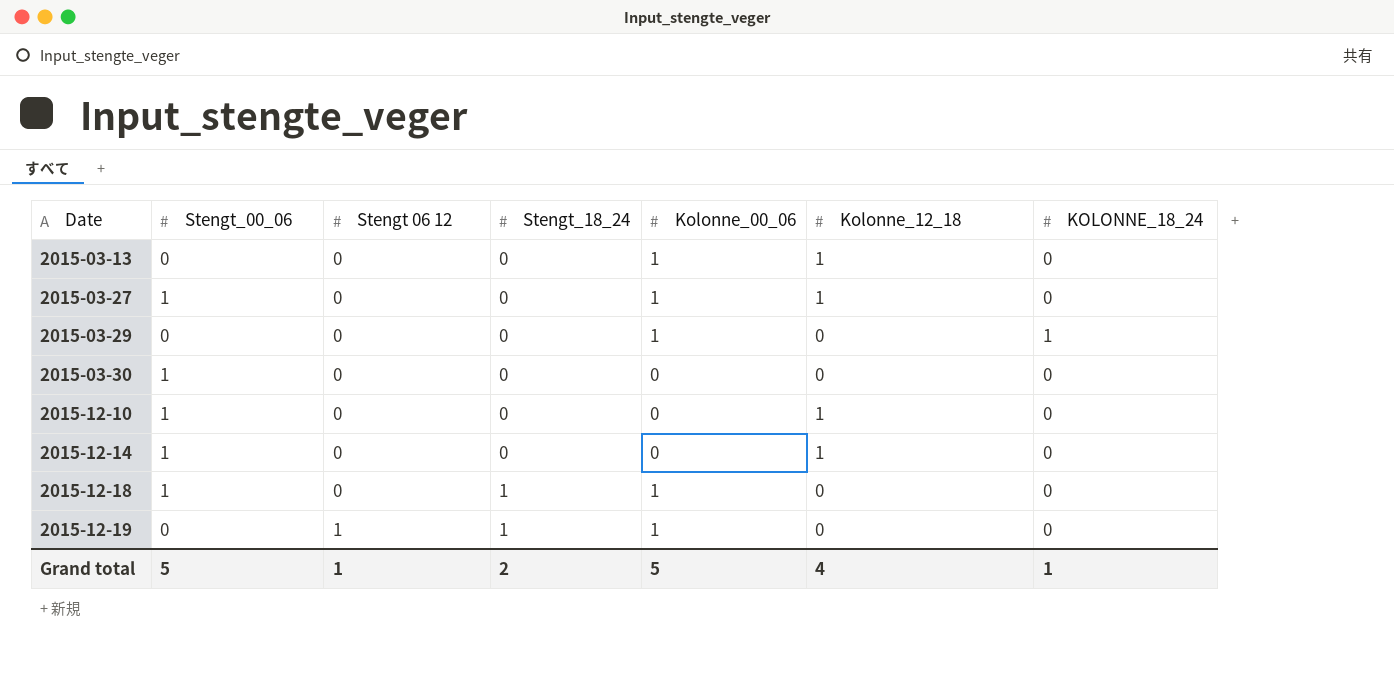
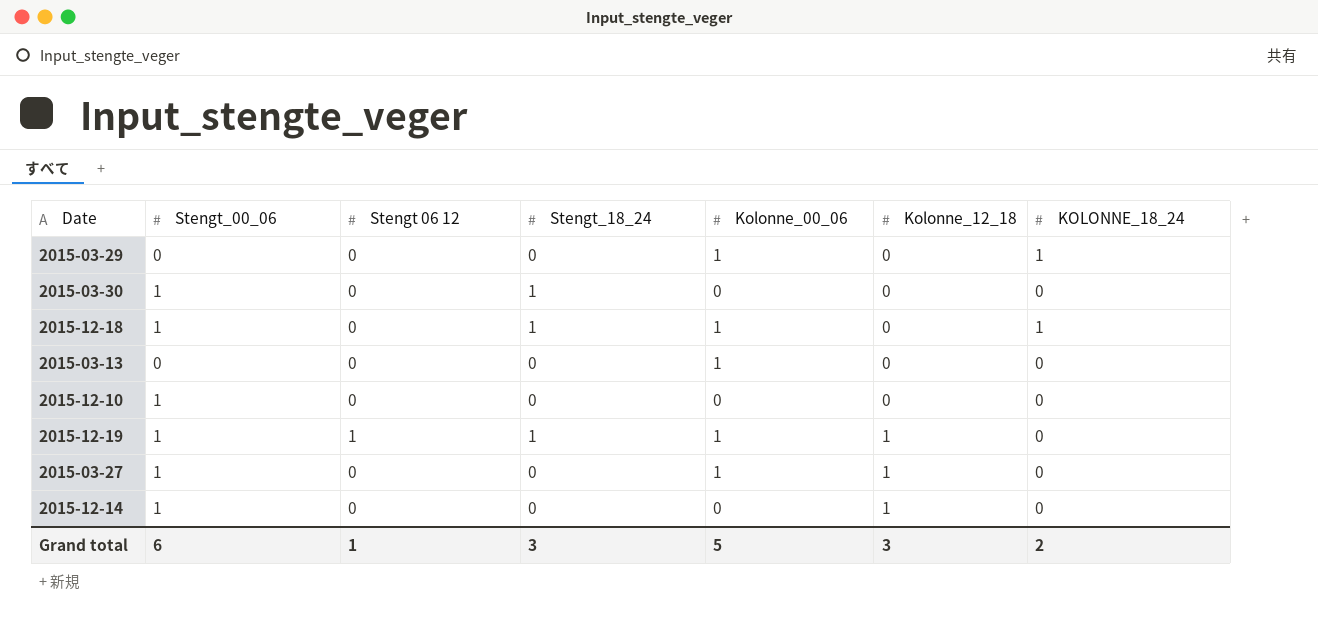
row order: Date ascending -> Kolonne_12_18 ascending
2015-03-30 | Stengt_18_24: 0 -> 1
2015-12-18 | KOLONNE_18_24: 0 -> 1
2015-03-13 | Kolonne_12_18: 1 -> 0
2015-12-10 | Kolonne_12_18: 1 -> 0
2015-12-19 | Stengt_00_06: 0 -> 1
2015-12-19 | Kolonne_12_18: 0 -> 1
Grand total | Stengt_00_06: 5 -> 6
Grand total | Stengt_18_24: 2 -> 3
Grand total | Kolonne_12_18: 4 -> 3
Grand total | KOLONNE_18_24: 1 -> 2

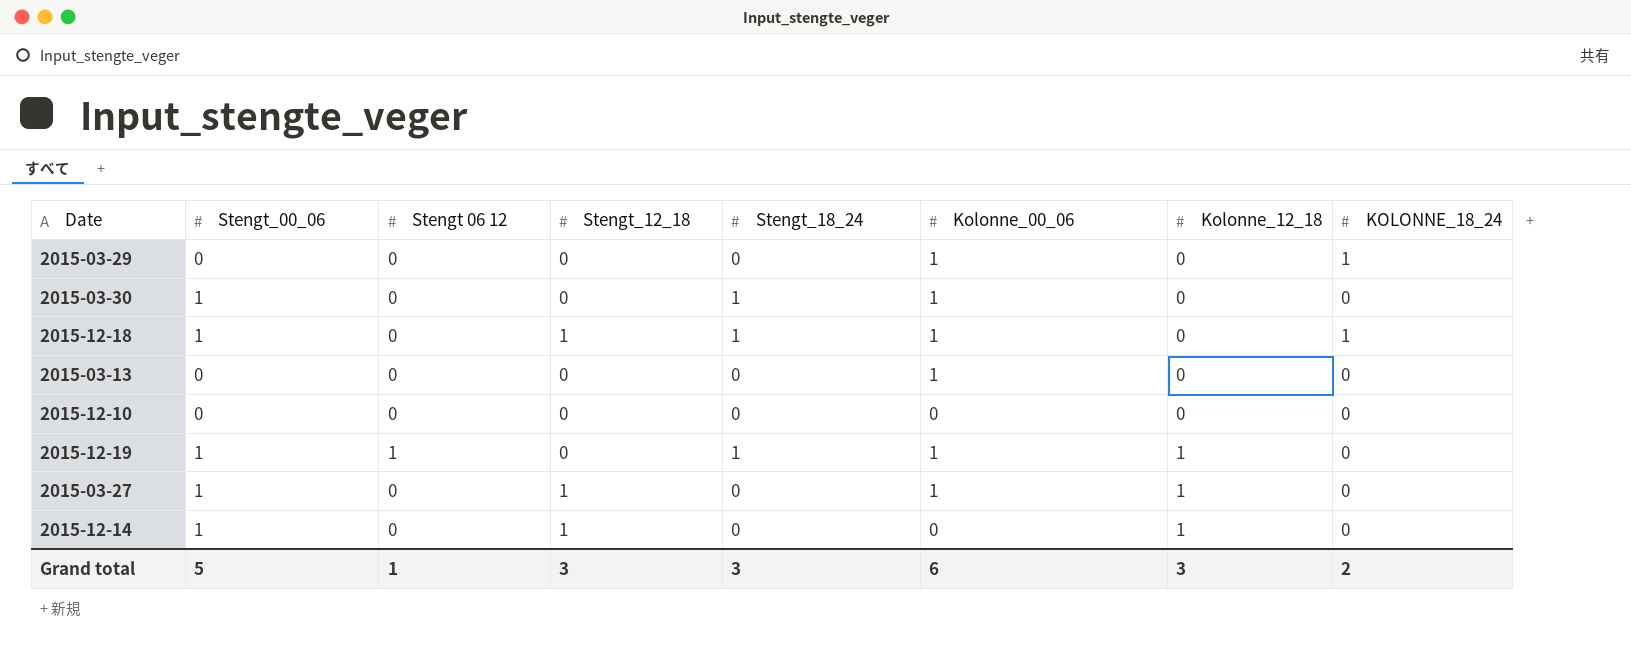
column Stengt_12_18 | position: none -> 4
2015-03-30 | Kolonne_00_06: 0 -> 1
2015-12-10 | Stengt_00_06: 1 -> 0
Grand total | Stengt_00_06: 6 -> 5
Grand total | Kolonne_00_06: 5 -> 6

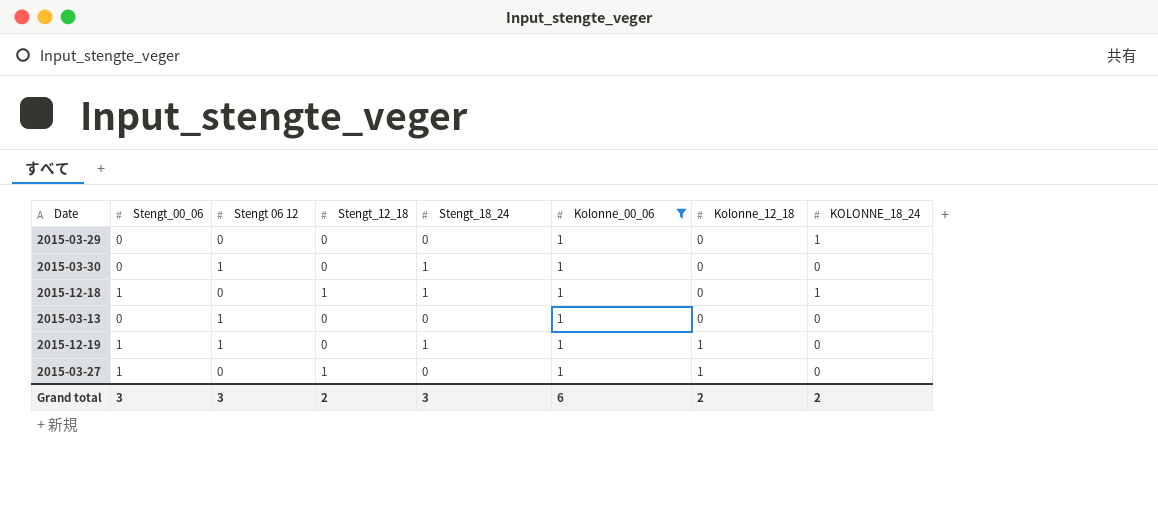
filter: none -> Kolonne_00_06 = 1
2015-03-30 | Stengt_00_06: 1 -> 0
2015-03-30 | Stengt 06 12: 0 -> 1
2015-03-13 | Stengt 06 12: 0 -> 1
Grand total | Stengt_00_06: 5 -> 3
Grand total | Stengt 06 12: 1 -> 3
Grand total | Stengt_12_18: 3 -> 2
Grand total | Kolonne_12_18: 3 -> 2

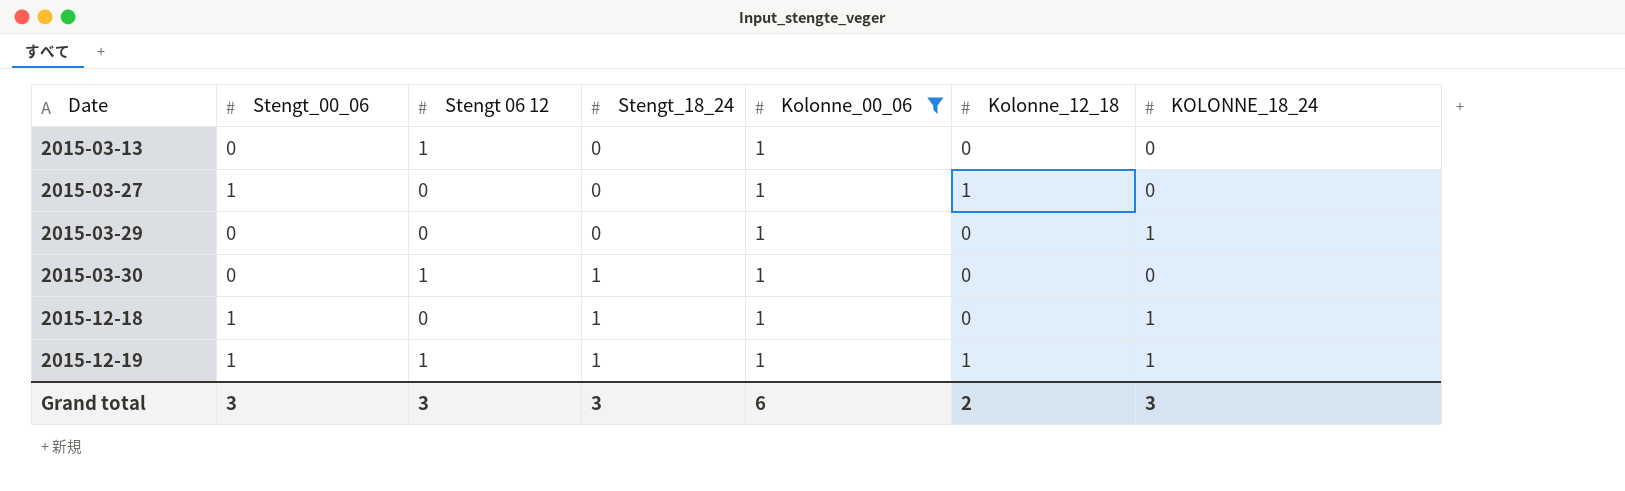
row order: Kolonne_12_18 ascending -> Date ascending
column Stengt_12_18 | position: 4 -> none
2015-12-19 | KOLONNE_18_24: 0 -> 1
Grand total | KOLONNE_18_24: 2 -> 3

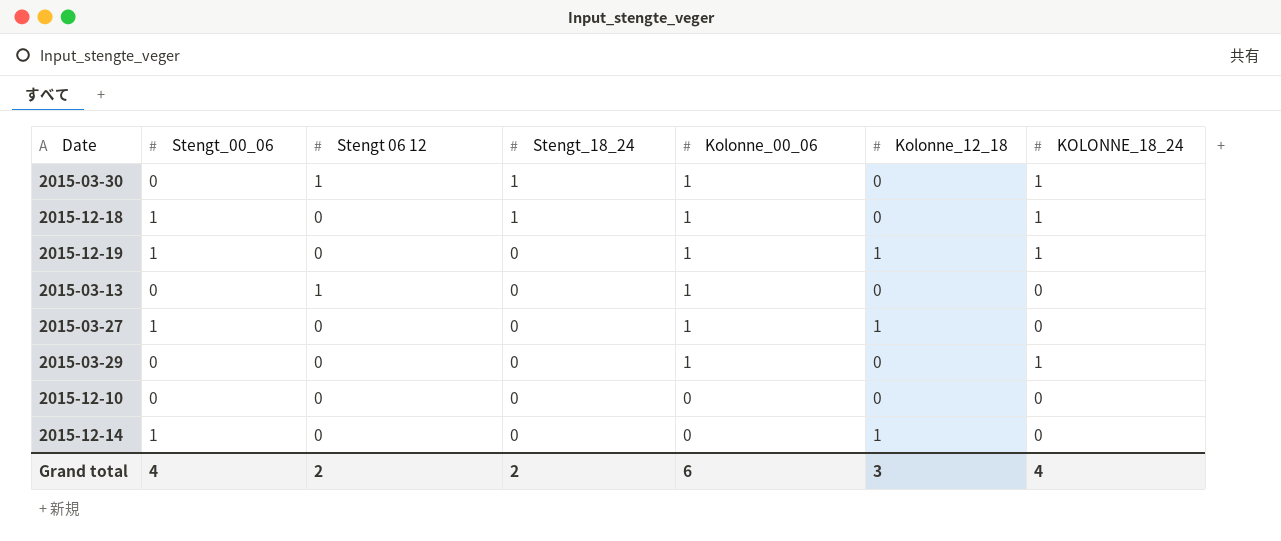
filter: Kolonne_00_06 = 1 -> none
row order: Date ascending -> Stengt_18_24 descending
2015-03-30 | KOLONNE_18_24: 0 -> 1
2015-12-19 | Stengt 06 12: 1 -> 0
2015-12-19 | Stengt_18_24: 1 -> 0
Grand total | Stengt_00_06: 3 -> 4
Grand total | Stengt 06 12: 3 -> 2
Grand total | Stengt_18_24: 3 -> 2
Grand total | Kolonne_12_18: 2 -> 3
Grand total | KOLONNE_18_24: 3 -> 4

